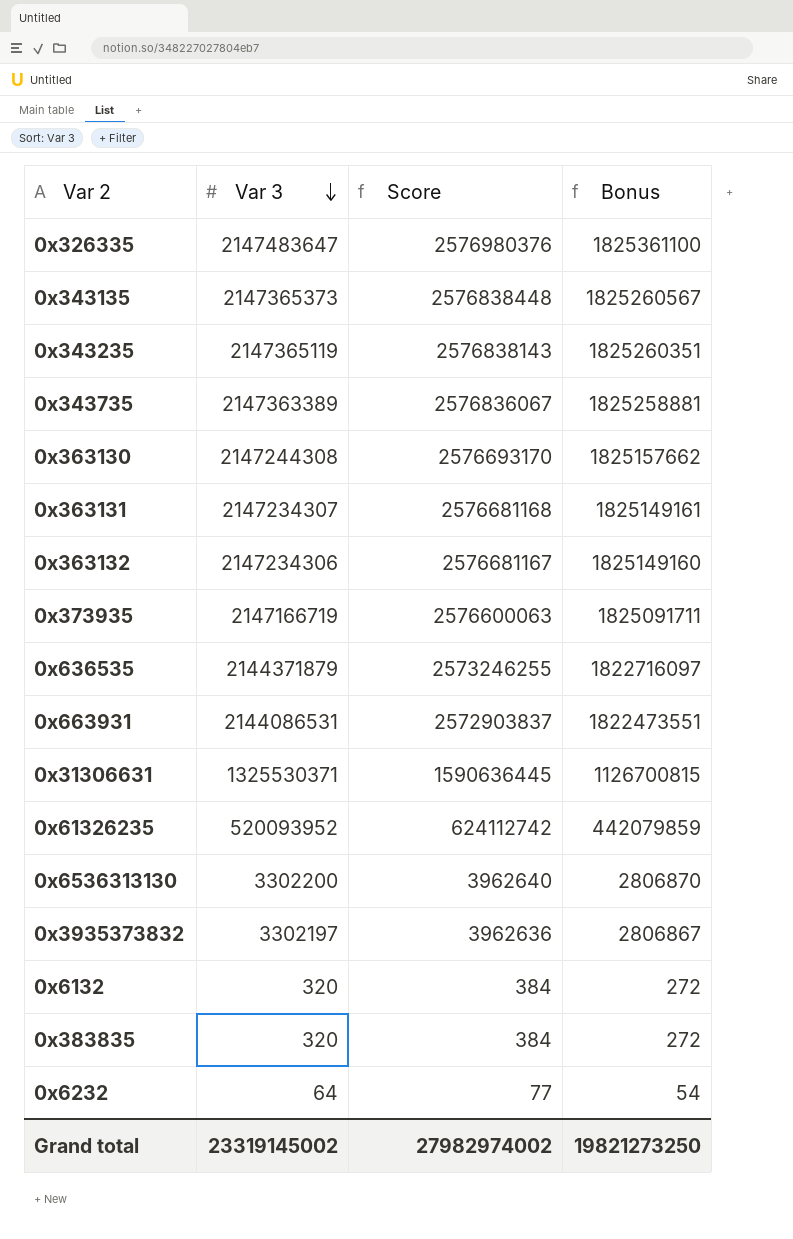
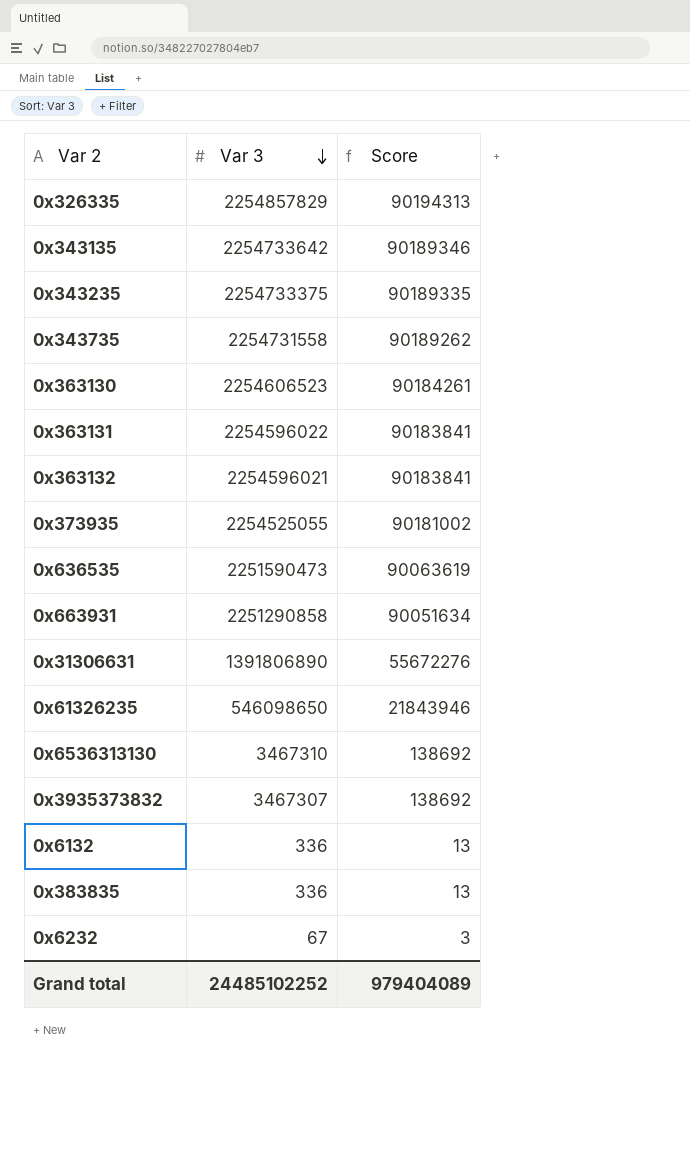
column Bonus | formula: [Var 3] * 0.85 -> none
column Score | formula: [Var 3] * 1.2 -> [Var 3] * 0.04
0x326335 | Var 3: 2147483647 -> 2254857829
0x343135 | Var 3: 2147365373 -> 2254733642
0x343235 | Var 3: 2147365119 -> 2254733375
0x343735 | Var 3: 2147363389 -> 2254731558
0x363130 | Var 3: 2147244308 -> 2254606523
0x363131 | Var 3: 2147234307 -> 2254596022
0x363132 | Var 3: 2147234306 -> 2254596021
0x373935 | Var 3: 2147166719 -> 2254525055
0x636535 | Var 3: 2144371879 -> 2251590473
0x663931 | Var 3: 2144086531 -> 2251290858
0x31306631 | Var 3: 1325530371 -> 1391806890
0x61326235 | Var 3: 520093952 -> 546098650
0x6536313130 | Var 3: 3302200 -> 3467310
0x3935373832 | Var 3: 3302197 -> 3467307
0x6132 | Var 3: 320 -> 336
0x383835 | Var 3: 320 -> 336
0x6232 | Var 3: 64 -> 67
Grand total | Var 3: 23319145002 -> 24485102252
Grand total | Score: 27982974002 -> 979404089

